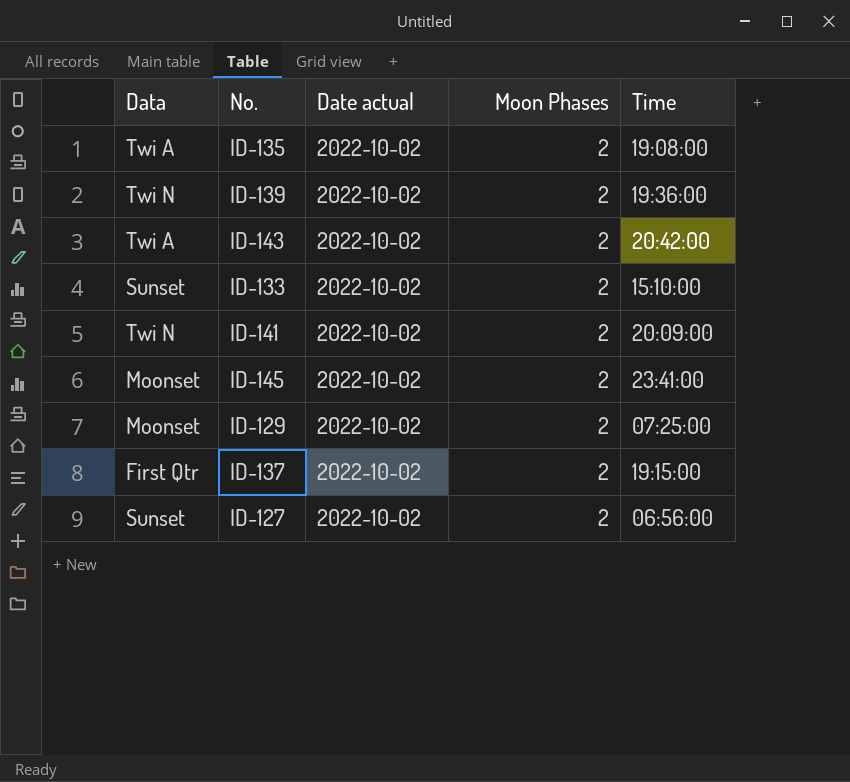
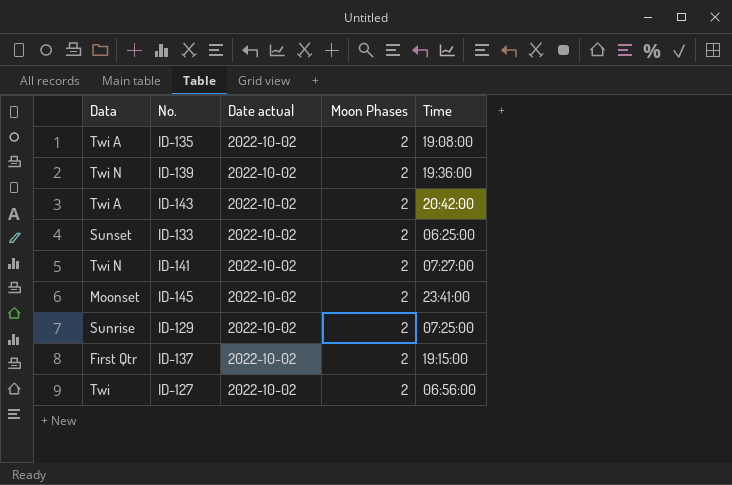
ID-133 | Time: 15:10:00 -> 06:25:00
ID-141 | Time: 20:09:00 -> 07:27:00
ID-129 | Data: Moonset -> Sunrise
ID-127 | Data: Sunset -> Twi

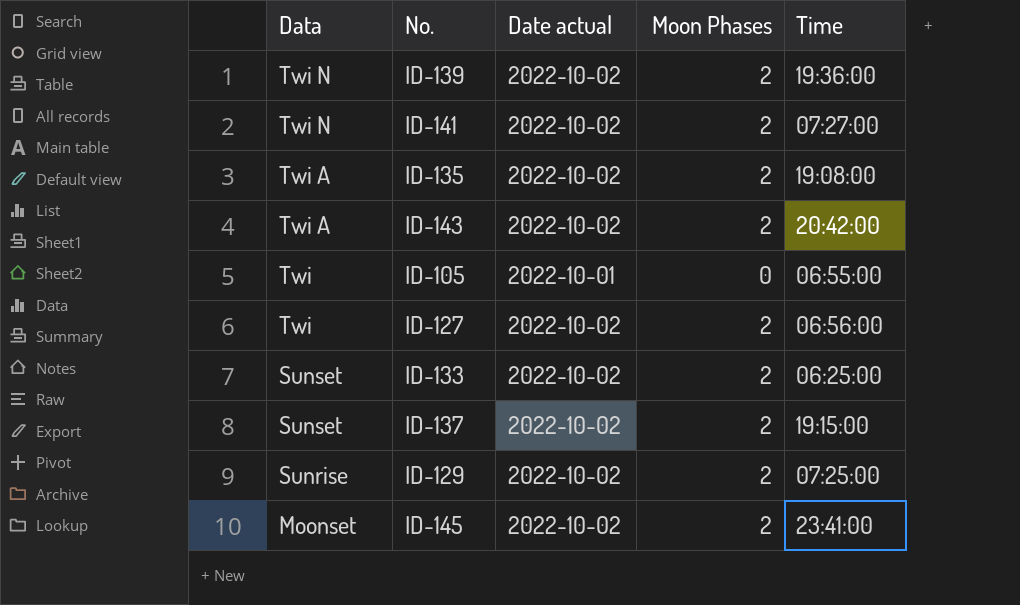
row order: none -> Data descending
row ID-105: none -> Twi | 2022-10-01 | 0 | 06:55:00
ID-137 | Data: First Qtr -> Sunset

